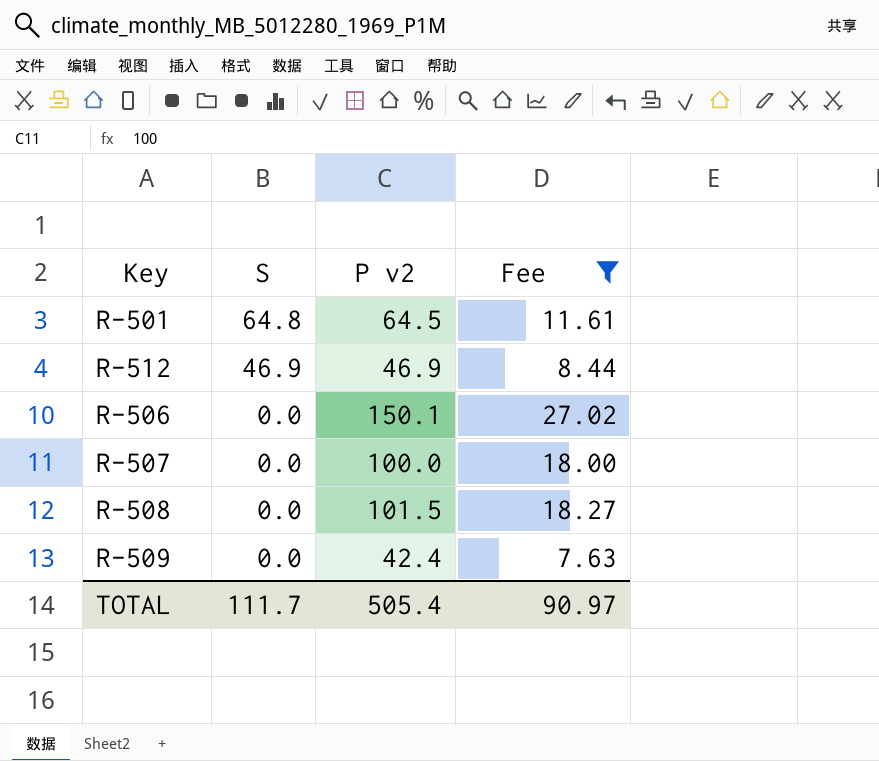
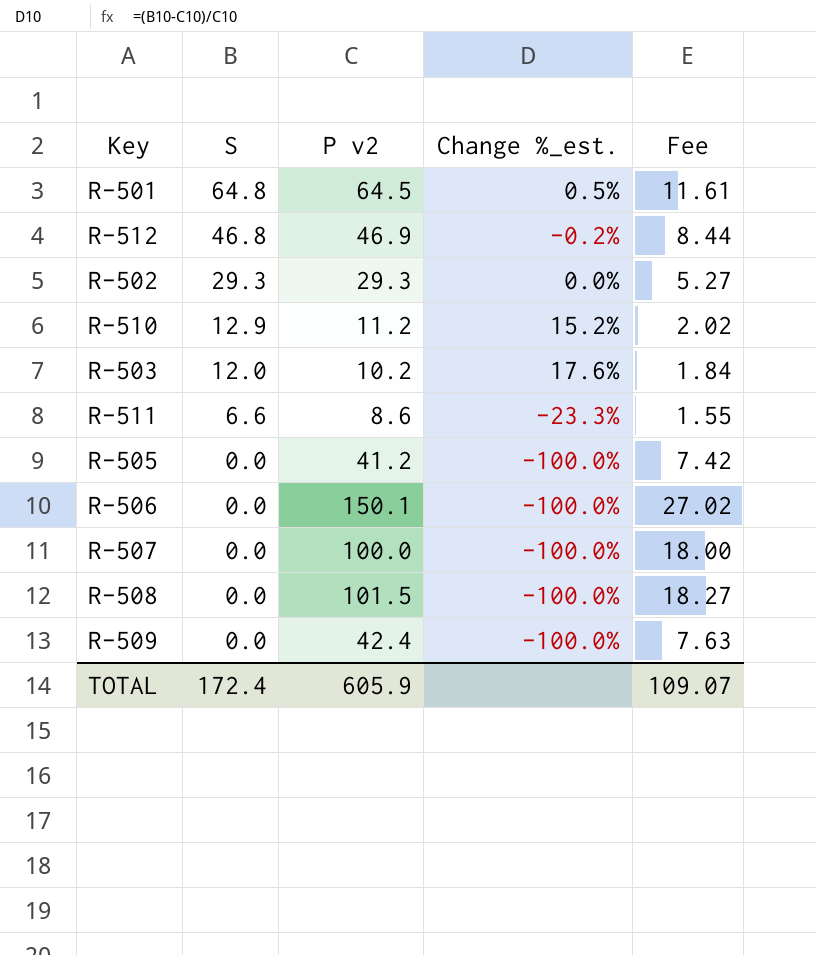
filter: Fee >= 7.63 -> none
column Change %_est. | formula: none -> ([S] - [P v2]) / [P v2]
R-512 | S: 46.9 -> 46.8
TOTAL | S: 111.7 -> 172.4
TOTAL | P v2: 505.4 -> 605.9
TOTAL | Fee: 90.97 -> 109.07

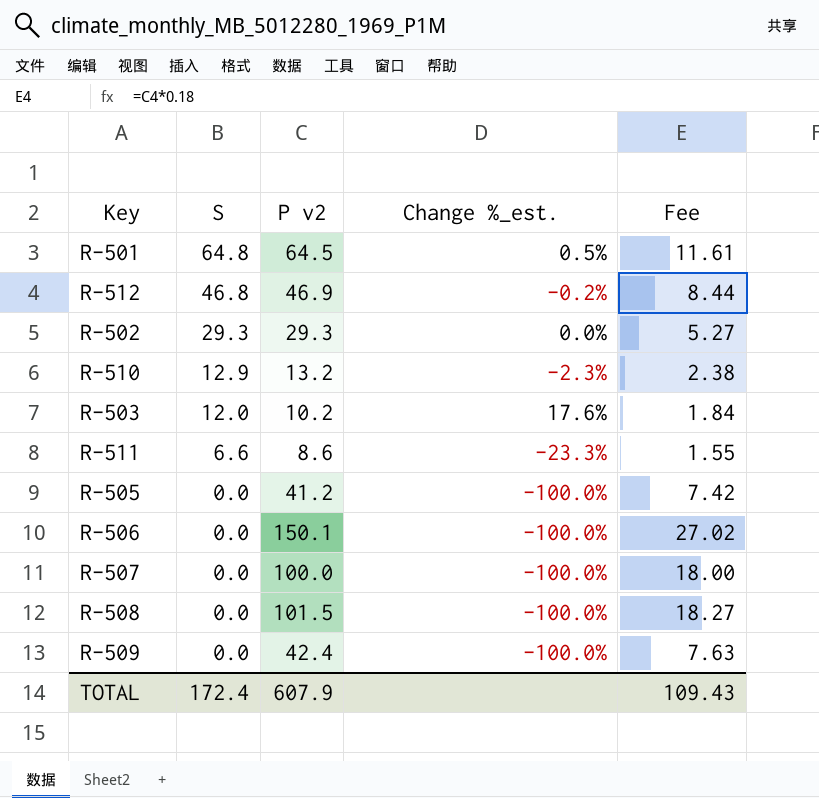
R-510 | P v2: 11.2 -> 13.2
R-510 | Change %_est.: 15.2% -> -2.3%
R-510 | Fee: 2.02 -> 2.38
TOTAL | P v2: 605.9 -> 607.9
TOTAL | Fee: 109.07 -> 109.43

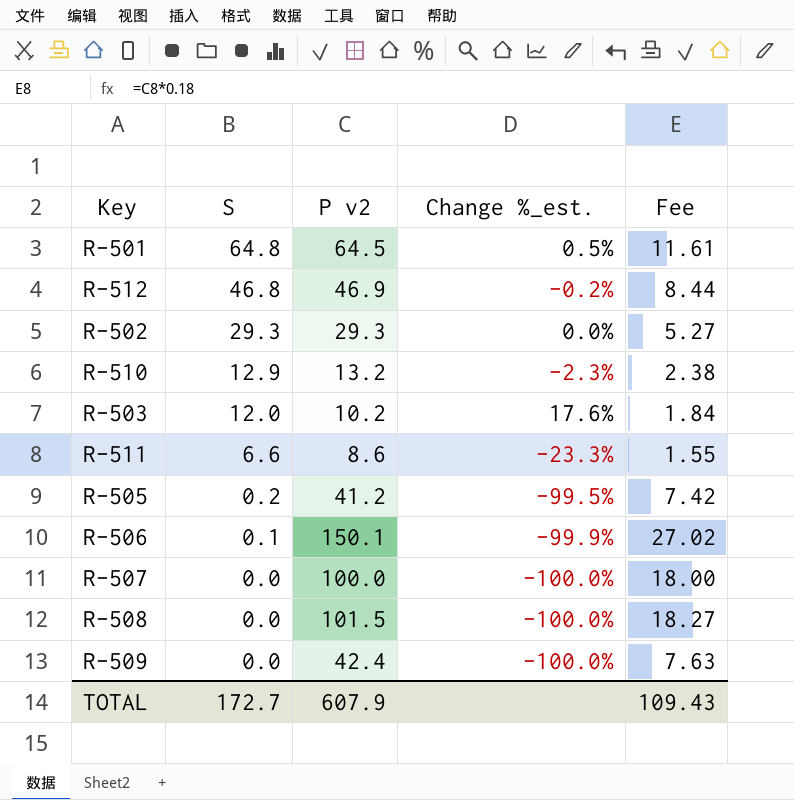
R-505 | S: 0.0 -> 0.2
R-505 | Change %_est.: -100.0% -> -99.5%
R-506 | S: 0.0 -> 0.1
R-506 | Change %_est.: -100.0% -> -99.9%
TOTAL | S: 172.4 -> 172.7

